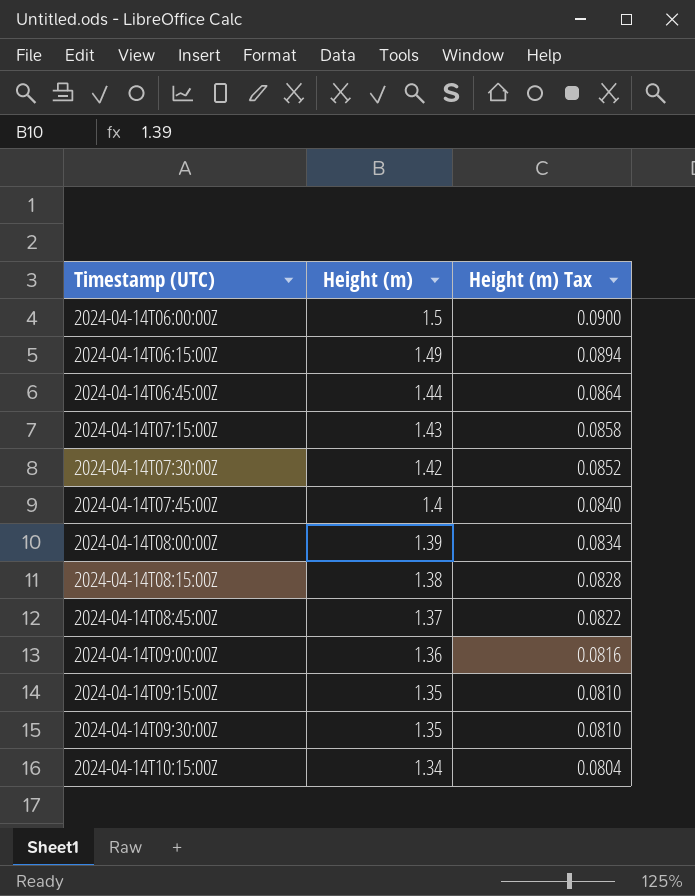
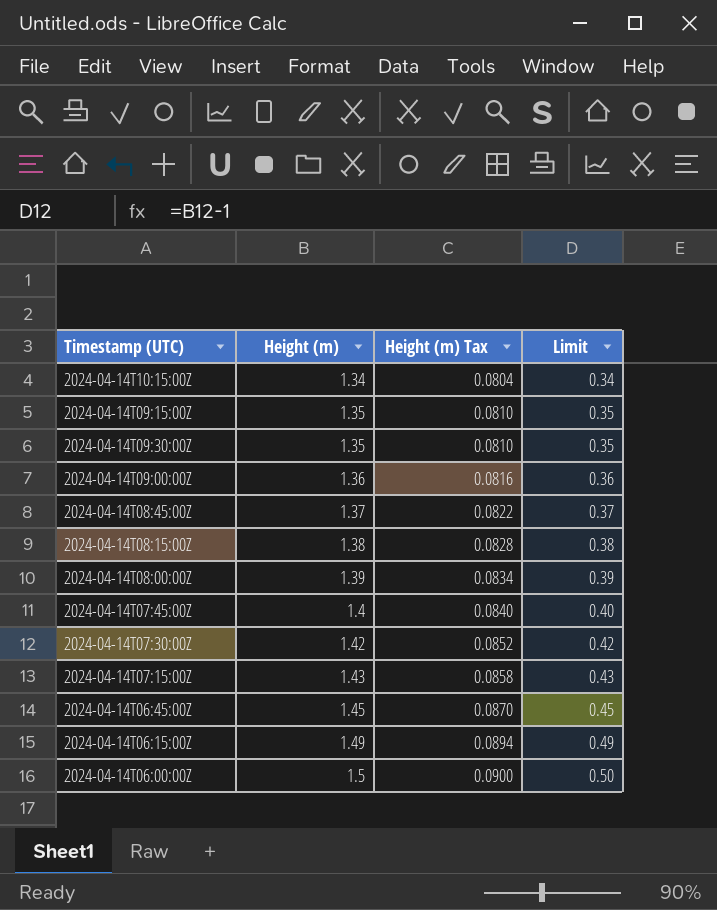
row order: Timestamp (UTC) ascending -> Height (m) ascending
column Limit | formula: none -> [Height (m)] - 1
2024-04-14T06:45:00Z | Height (m): 1.44 -> 1.45
2024-04-14T06:45:00Z | Height (m) Tax: 0.0864 -> 0.0870

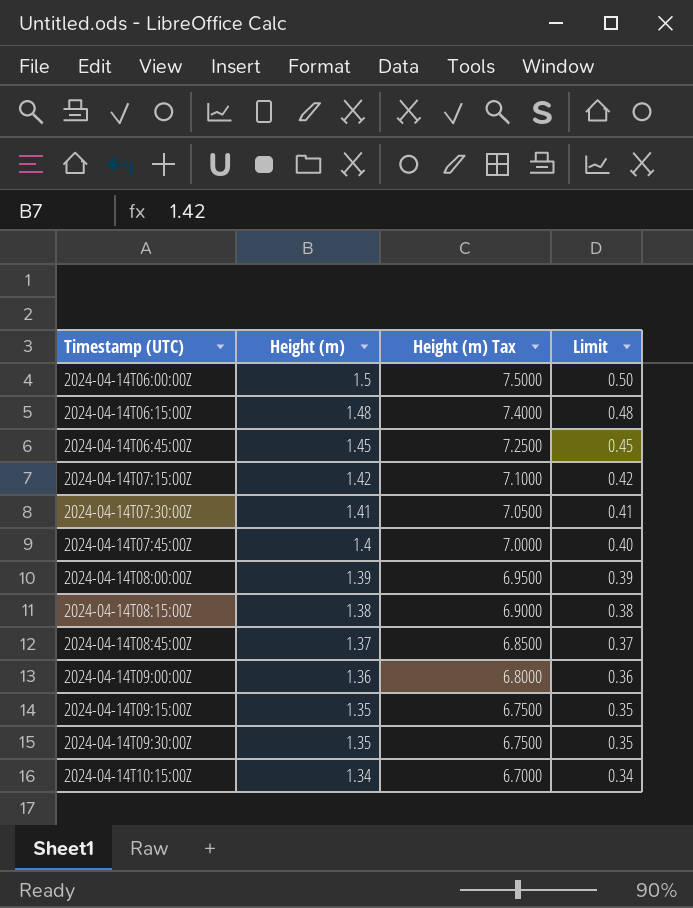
row order: Height (m) ascending -> Timestamp (UTC) ascending
column Height (m) Tax | formula: [Height (m)] * 0.06 -> [Height (m)] * 5
2024-04-14T06:15:00Z | Height (m): 1.49 -> 1.48
2024-04-14T06:15:00Z | Limit: 0.49 -> 0.48
2024-04-14T07:15:00Z | Height (m): 1.43 -> 1.42
2024-04-14T07:15:00Z | Limit: 0.43 -> 0.42
2024-04-14T07:30:00Z | Height (m): 1.42 -> 1.41
2024-04-14T07:30:00Z | Limit: 0.42 -> 0.41

